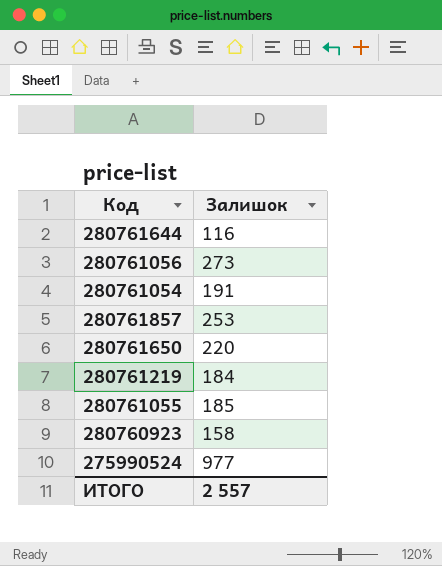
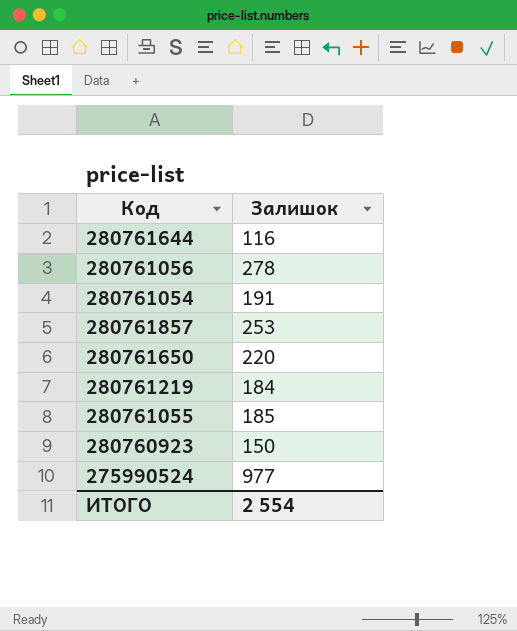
280761056 | Залишок: 273 -> 278
280760923 | Залишок: 158 -> 150
ИТОГО | Залишок: 2 557 -> 2 554

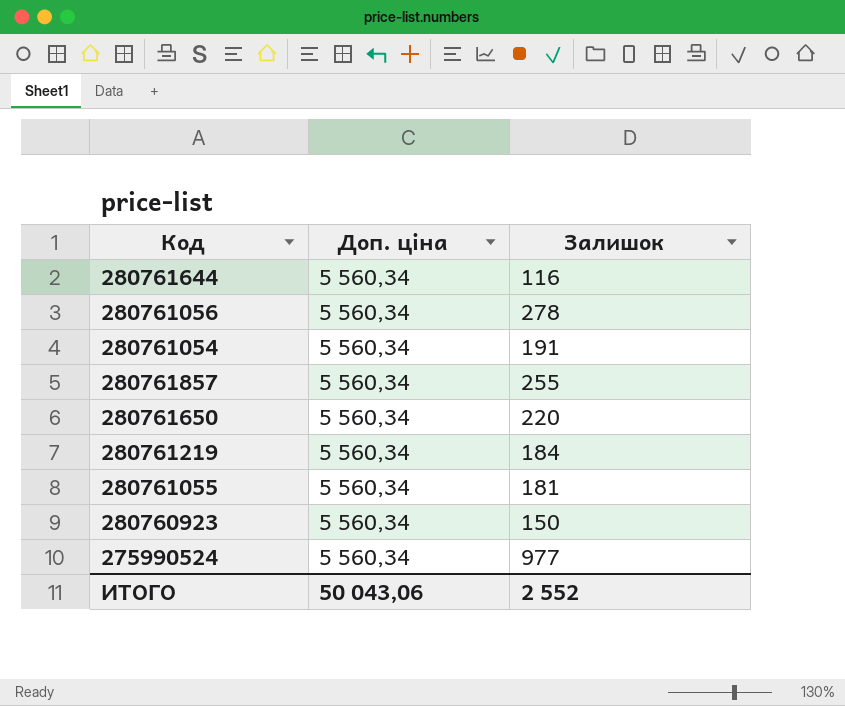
column Доп. ціна | position: none -> 2
280761857 | Залишок: 253 -> 255
280761055 | Залишок: 185 -> 181
ИТОГО | Залишок: 2 554 -> 2 552

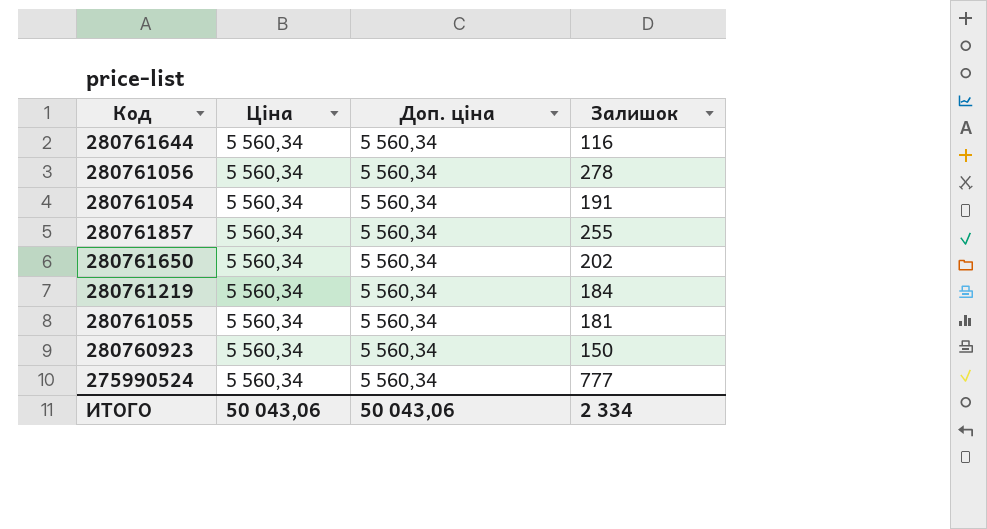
column Ціна | position: none -> 2
280761650 | Залишок: 220 -> 202
275990524 | Залишок: 977 -> 777
ИТОГО | Залишок: 2 552 -> 2 334

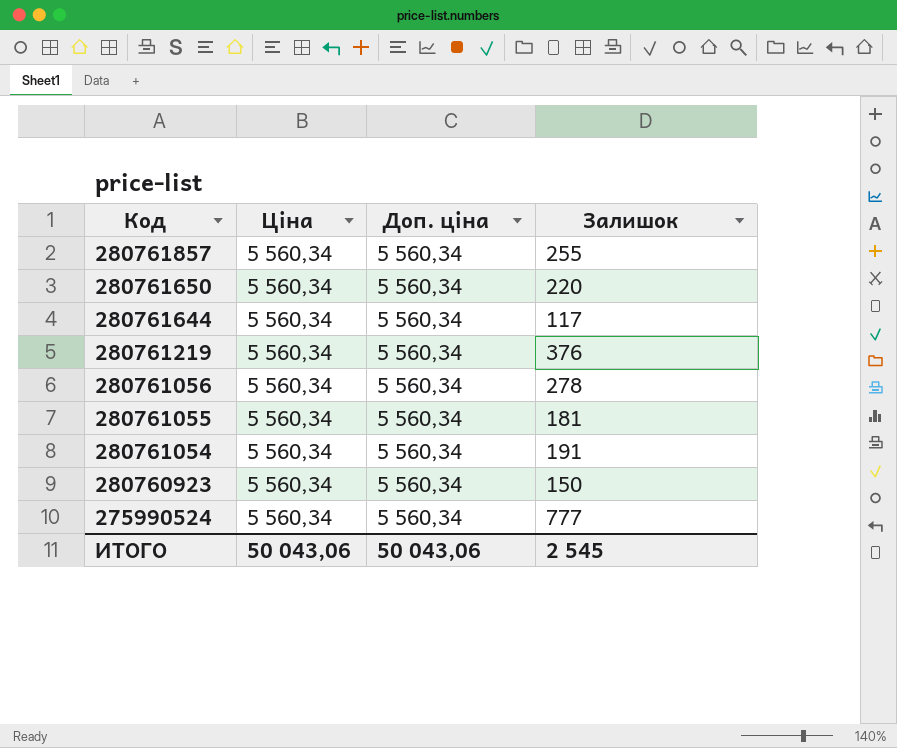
row order: none -> Код descending
280761650 | Залишок: 202 -> 220
280761644 | Залишок: 116 -> 117
280761219 | Залишок: 184 -> 376
ИТОГО | Залишок: 2 334 -> 2 545

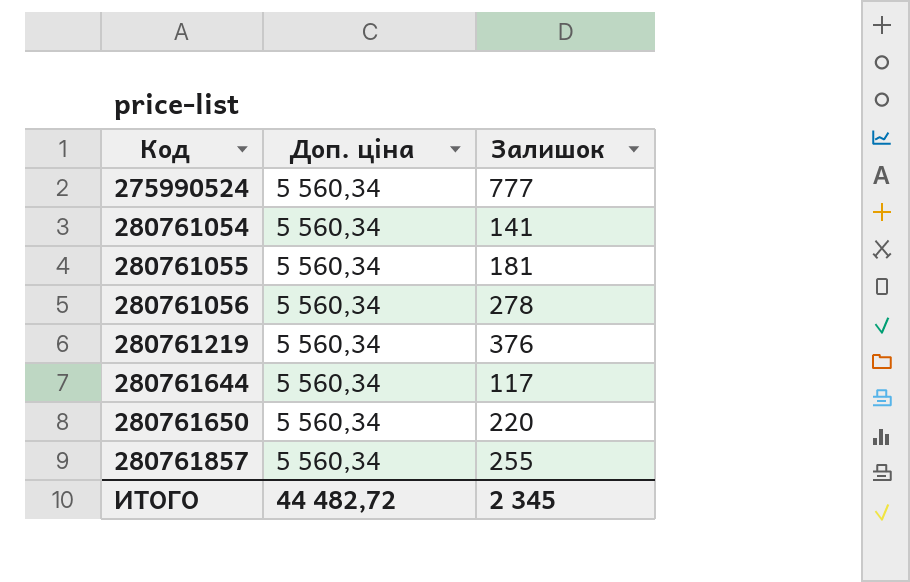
row order: Код descending -> Код ascending
column Ціна | position: 2 -> none
row 280760923: 5 560,34 | 5 560,34 | 150 -> none
280761054 | Залишок: 191 -> 141
ИТОГО | Доп. ціна: 50 043,06 -> 44 482,72
ИТОГО | Залишок: 2 545 -> 2 345

